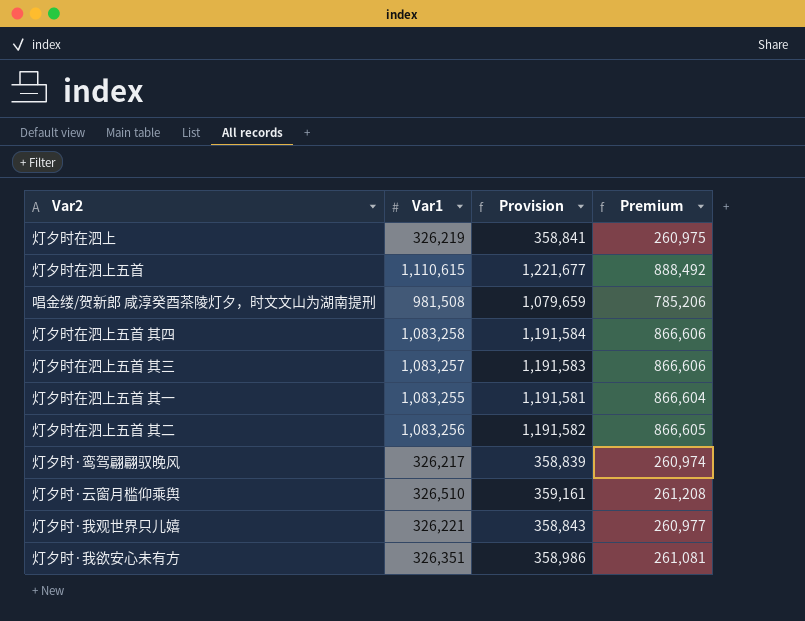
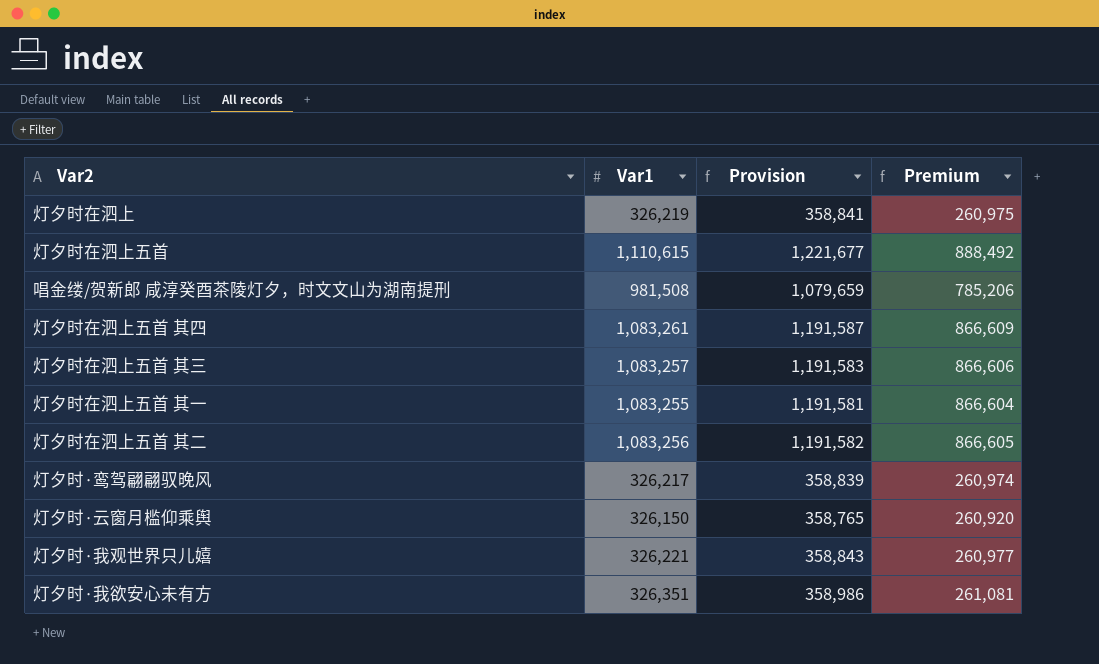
灯夕时在泗上五首 其四 | Var1: 1,083,258 -> 1,083,261
灯夕时在泗上五首 其四 | Provision: 1,191,584 -> 1,191,587
灯夕时在泗上五首 其四 | Premium: 866,606 -> 866,609
灯夕时·云窗月槛仰乘舆 | Var1: 326,510 -> 326,150
灯夕时·云窗月槛仰乘舆 | Provision: 359,161 -> 358,765
灯夕时·云窗月槛仰乘舆 | Premium: 261,208 -> 260,920

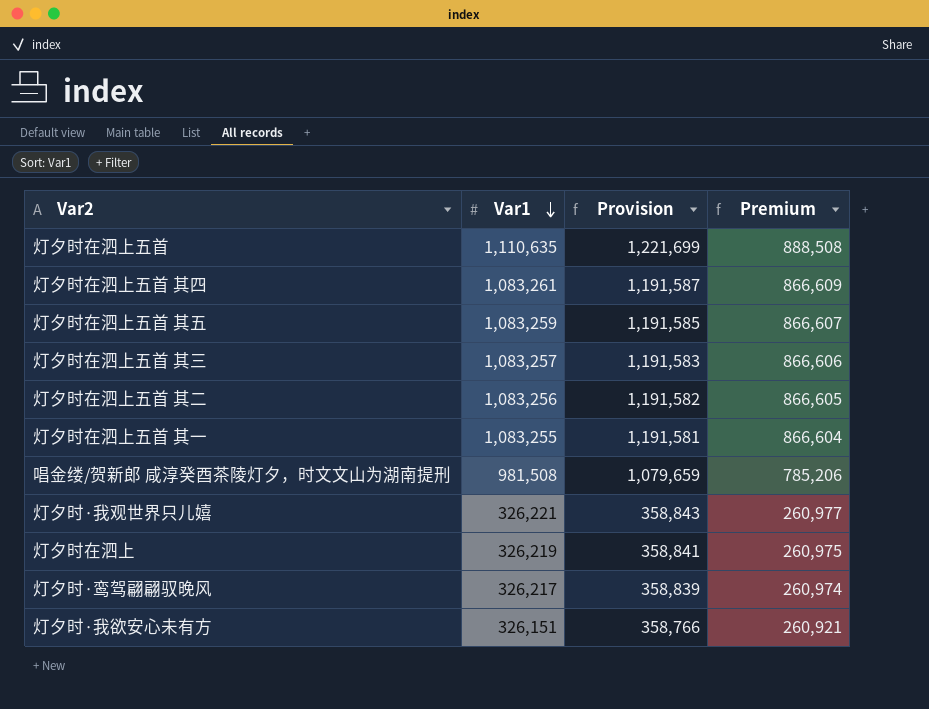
row order: none -> Var1 descending
row 灯夕时·云窗月槛仰乘舆: 326,150 | 358,765 | 260,920 -> none
灯夕时在泗上五首 | Var1: 1,110,615 -> 1,110,635
灯夕时在泗上五首 | Provision: 1,221,677 -> 1,221,699
灯夕时在泗上五首 | Premium: 888,492 -> 888,508
row 灯夕时在泗上五首 其五: none -> 1,083,259 | 1,191,585 | 866,607
灯夕时·我欲安心未有方 | Var1: 326,351 -> 326,151
灯夕时·我欲安心未有方 | Provision: 358,986 -> 358,766
灯夕时·我欲安心未有方 | Premium: 261,081 -> 260,921

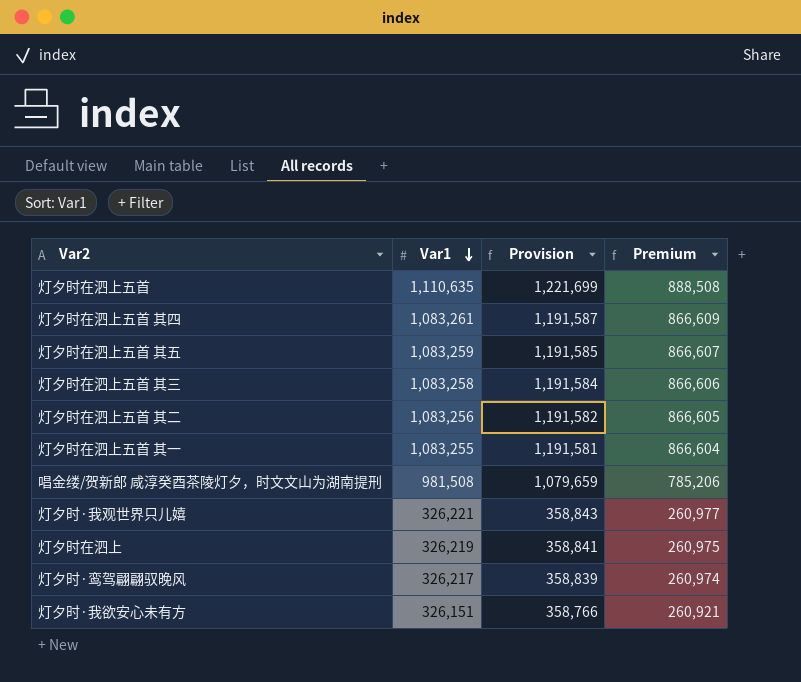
灯夕时在泗上五首 其三 | Var1: 1,083,257 -> 1,083,258
灯夕时在泗上五首 其三 | Provision: 1,191,583 -> 1,191,584

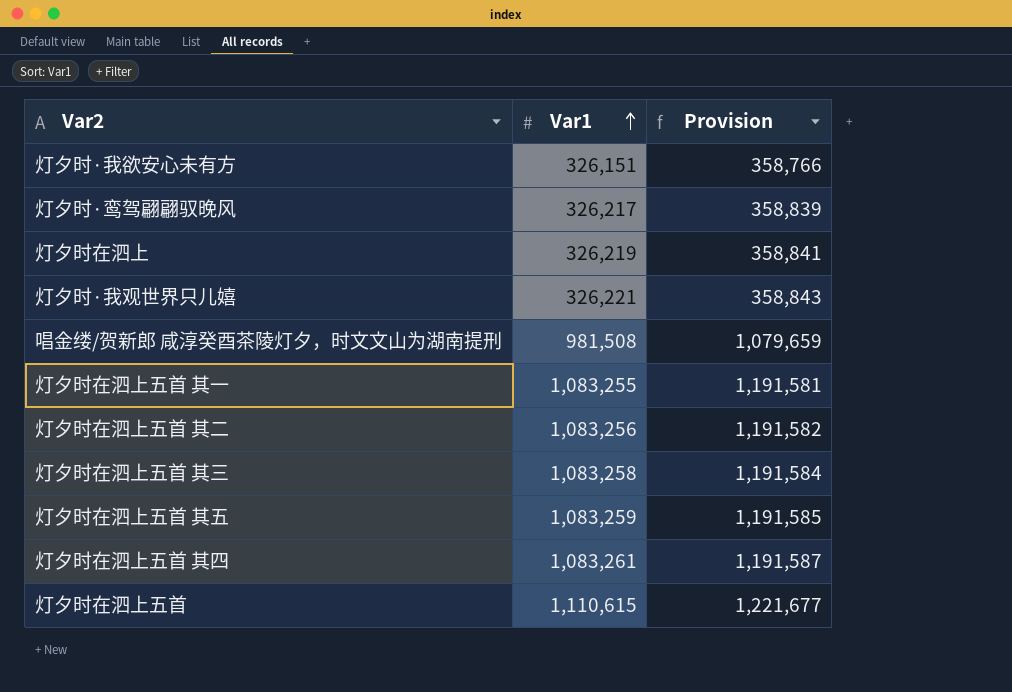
row order: Var1 descending -> Var1 ascending
column Premium | formula: [Var1] * 0.8 -> none
灯夕时在泗上五首 | Var1: 1,110,635 -> 1,110,615
灯夕时在泗上五首 | Provision: 1,221,699 -> 1,221,677

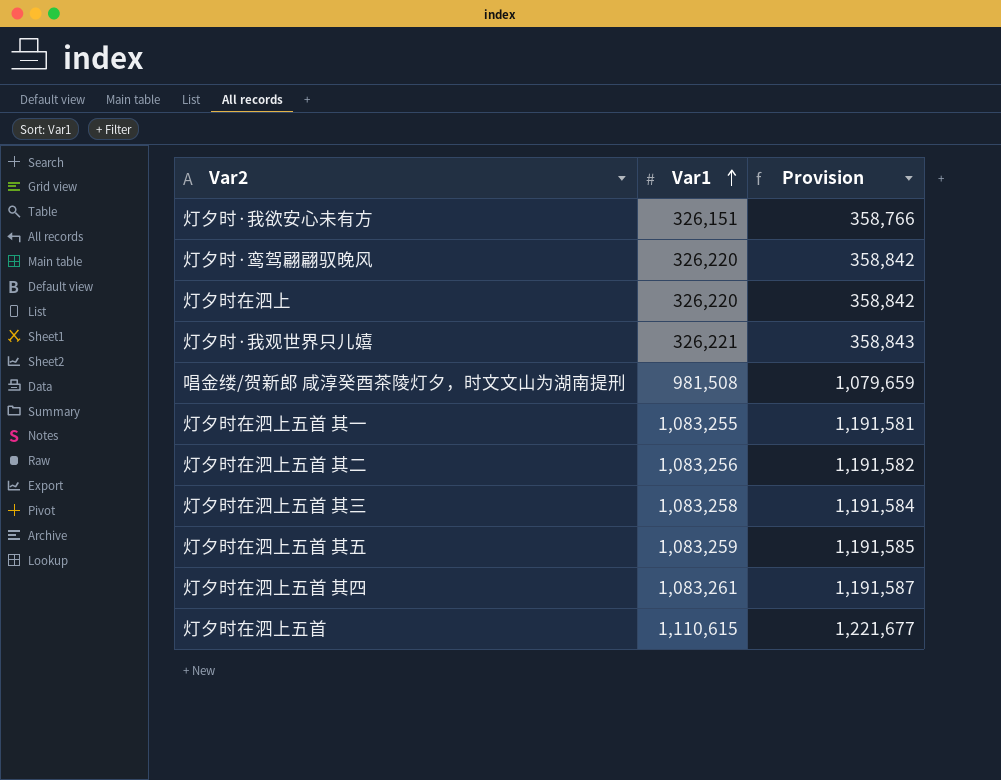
灯夕时·鸾驾翩翩驭晚风 | Var1: 326,217 -> 326,220
灯夕时·鸾驾翩翩驭晚风 | Provision: 358,839 -> 358,842
灯夕时在泗上 | Var1: 326,219 -> 326,220
灯夕时在泗上 | Provision: 358,841 -> 358,842

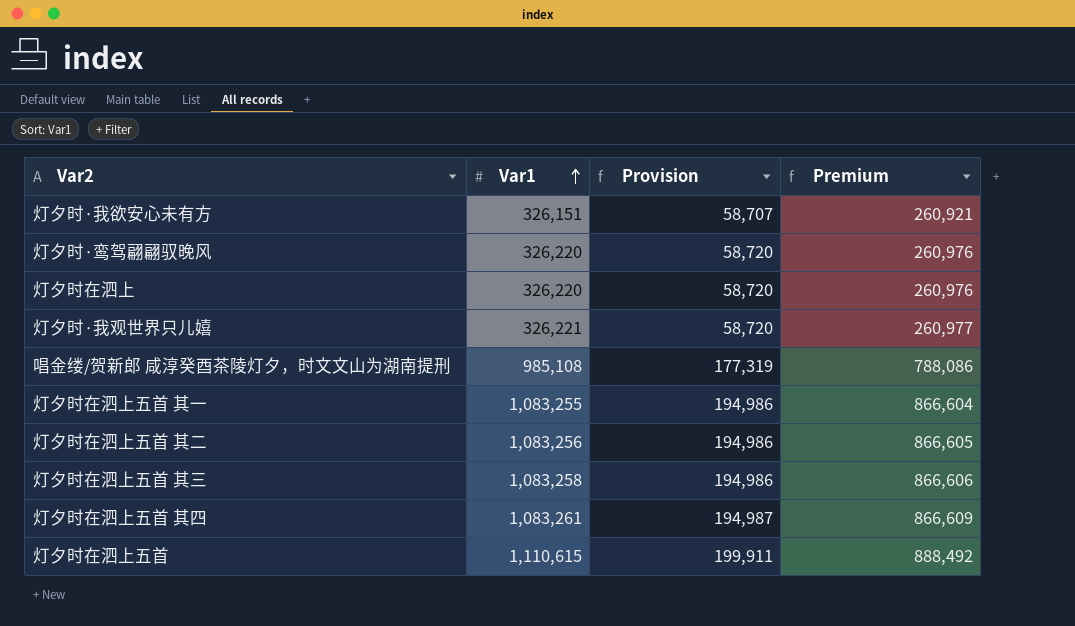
column Provision | formula: [Var1] * 1.1 -> [Var1] * 0.18
column Premium | formula: none -> [Var1] * 0.8
row 灯夕时在泗上五首 其五: 1,083,259 | 1,191,585 -> none
唱金缕/贺新郎 咸淳癸酉茶陵灯夕，时文文山为湖南提刑 | Var1: 981,508 -> 985,108

